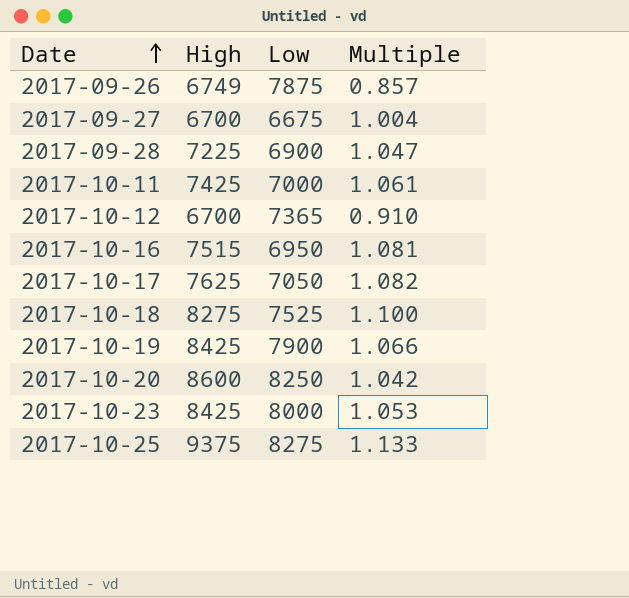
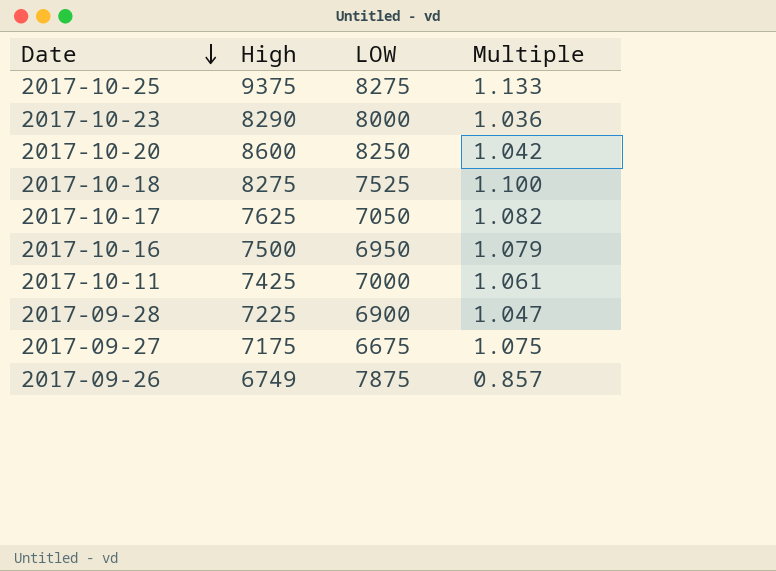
row order: Date ascending -> Date descending
column name: Low -> LOW
row 2017-10-12: 6700 | 7365 | 0.910 -> none
row 2017-10-19: 8425 | 7900 | 1.066 -> none
2017-10-23 | High: 8425 -> 8290
2017-10-23 | Multiple: 1.053 -> 1.036
2017-10-16 | High: 7515 -> 7500
2017-10-16 | Multiple: 1.081 -> 1.079
2017-09-27 | High: 6700 -> 7175
2017-09-27 | Multiple: 1.004 -> 1.075

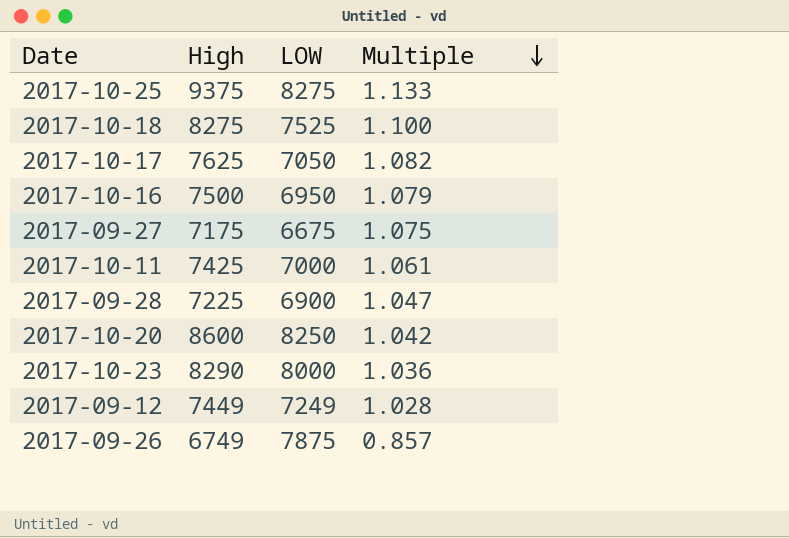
row order: Date descending -> Multiple descending
row 2017-09-12: none -> 7449 | 7249 | 1.028

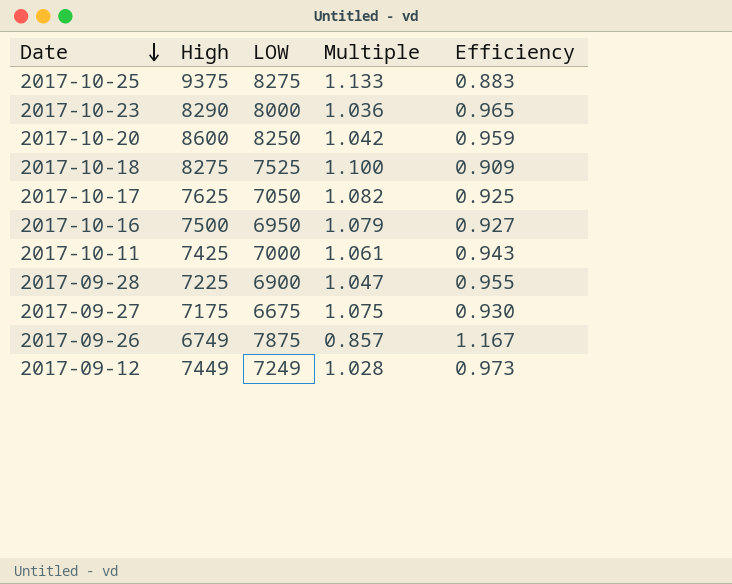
row order: Multiple descending -> Date descending
column Efficiency | formula: none -> [LOW] / [High]

